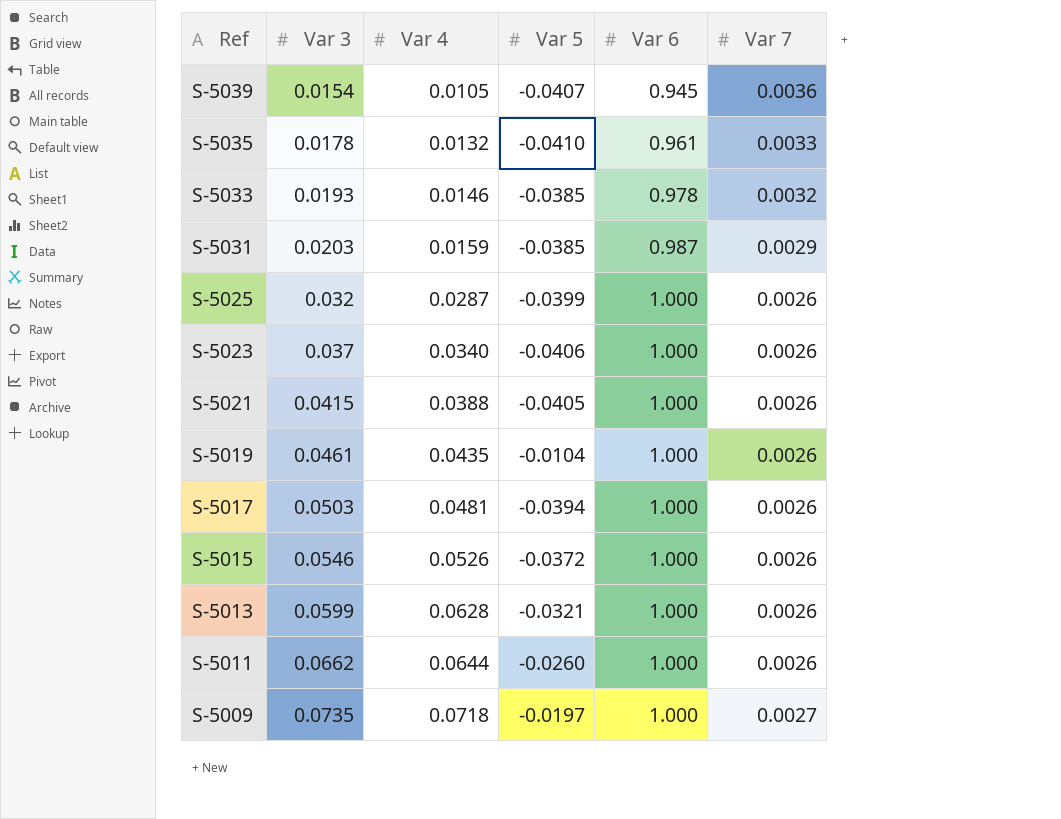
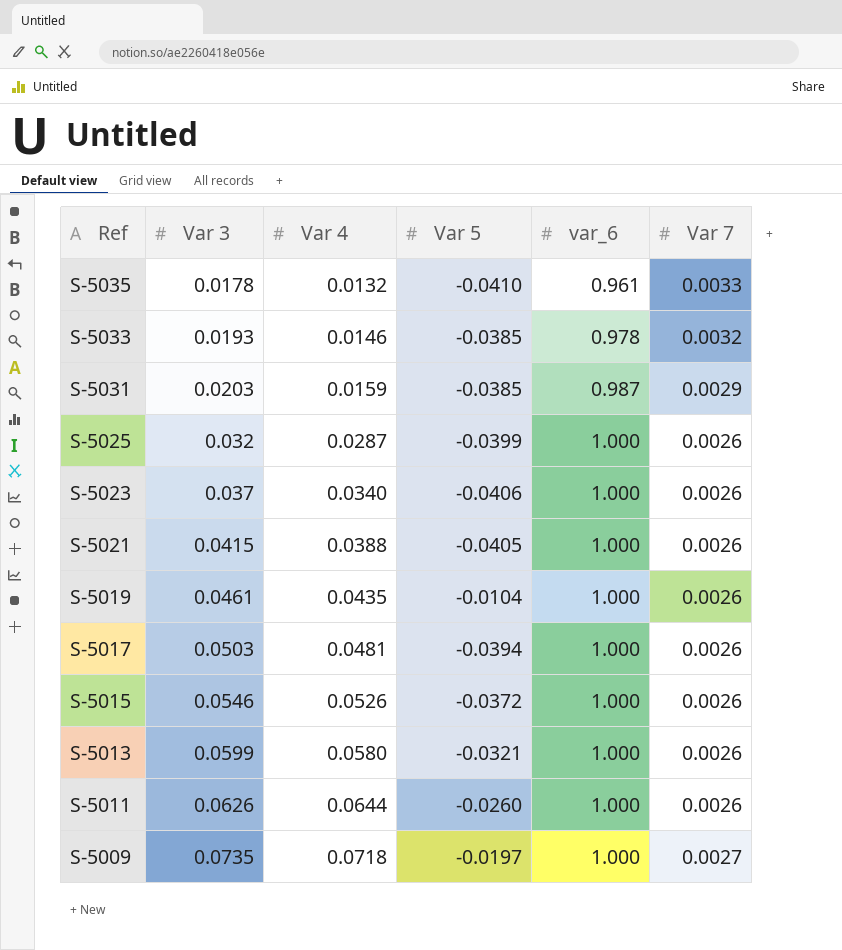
column name: Var 6 -> var_6
row S-5039: 0.0154 | 0.0105 | -0.0407 | 0.945 | 0.0036 -> none
S-5013 | Var 4: 0.0628 -> 0.0580
S-5011 | Var 3: 0.0662 -> 0.0626

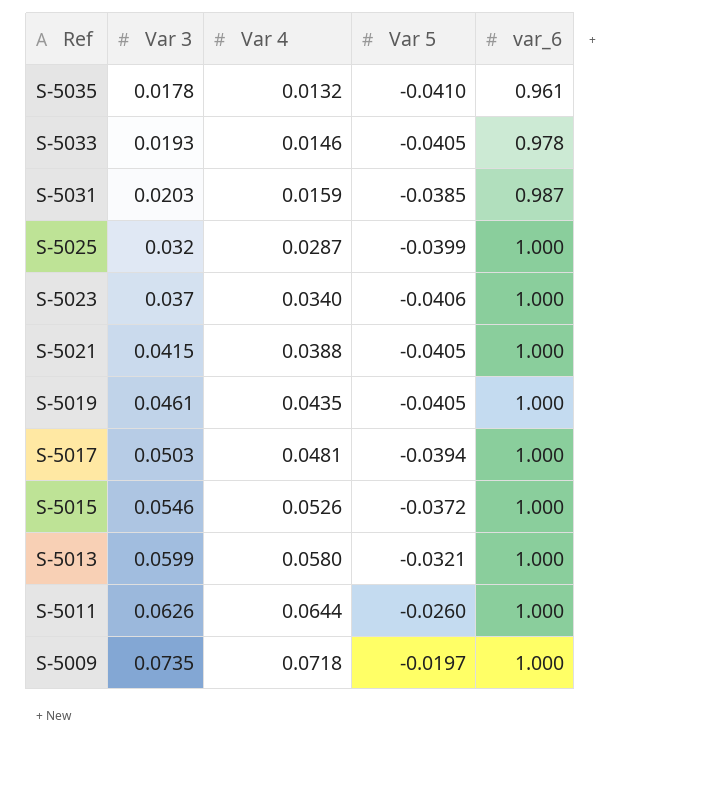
column Var 7 | position: 6 -> none
S-5033 | Var 5: -0.0385 -> -0.0405
S-5019 | Var 5: -0.0104 -> -0.0405

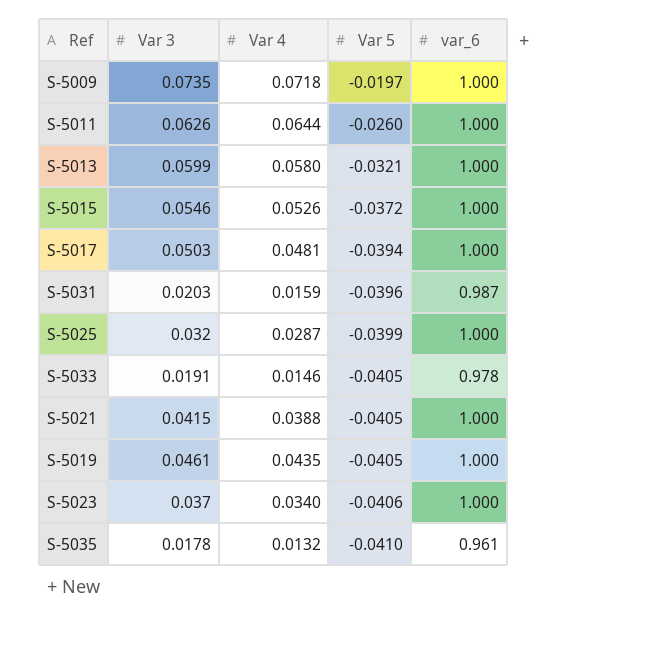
row order: Ref descending -> Var 5 descending
S-5031 | Var 5: -0.0385 -> -0.0396
S-5033 | Var 3: 0.0193 -> 0.0191

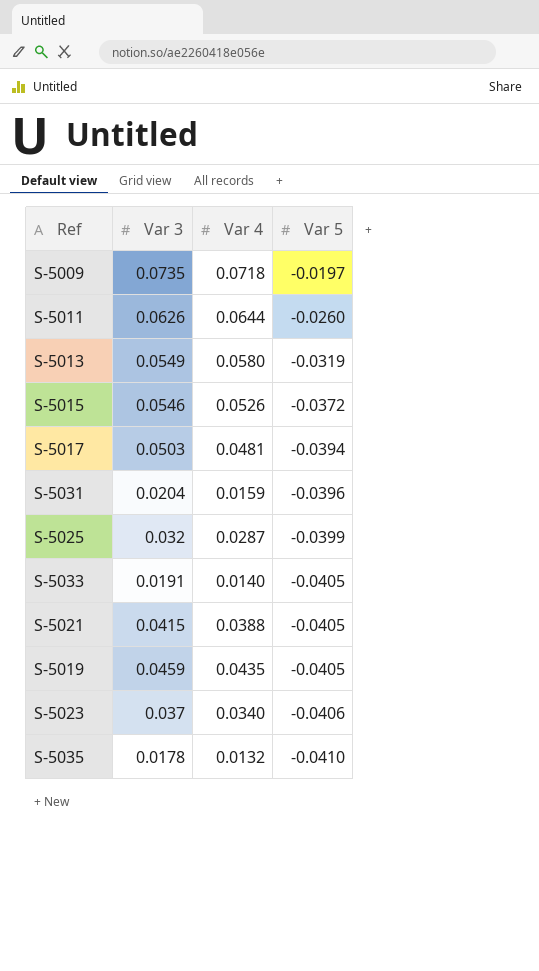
column var_6 | position: 5 -> none
S-5013 | Var 3: 0.0599 -> 0.0549
S-5013 | Var 5: -0.0321 -> -0.0319
S-5031 | Var 3: 0.0203 -> 0.0204
S-5033 | Var 4: 0.0146 -> 0.0140
S-5019 | Var 3: 0.0461 -> 0.0459

